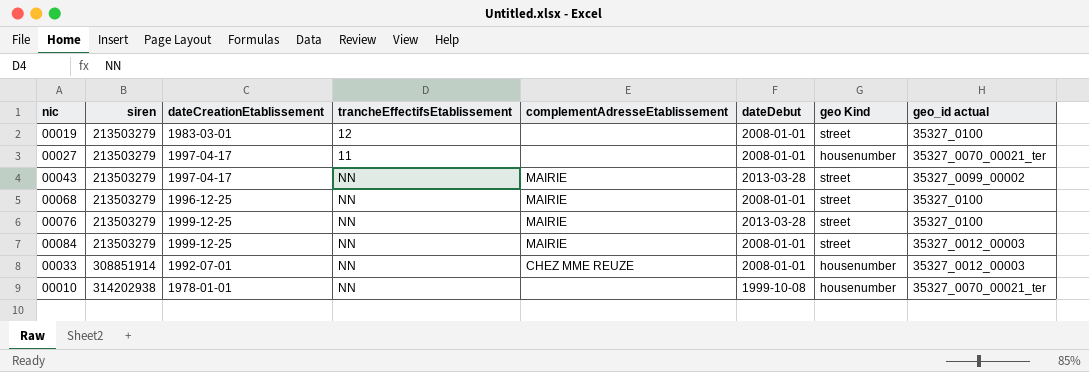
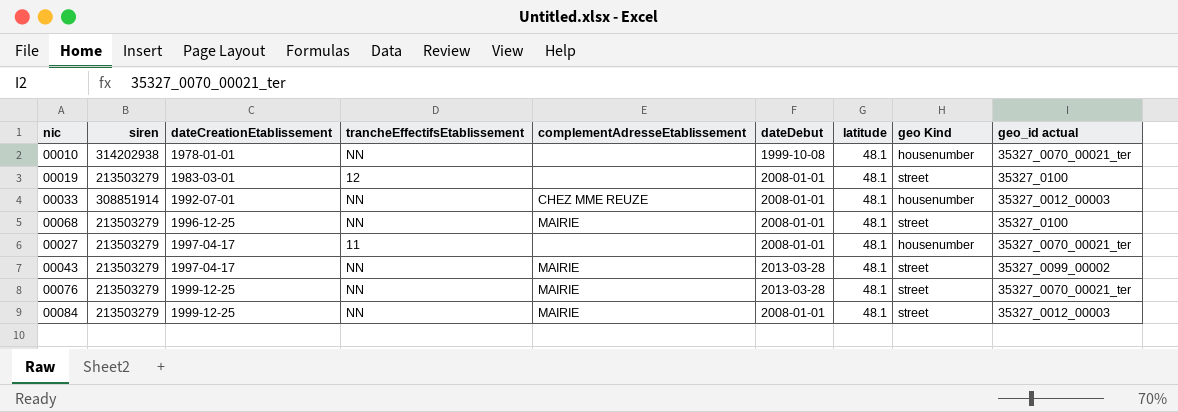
row order: siren ascending -> dateCreationEtablissement ascending
column latitude | position: none -> 7
00076 | geo_id actual: 35327_0100 -> 35327_0070_00021_ter

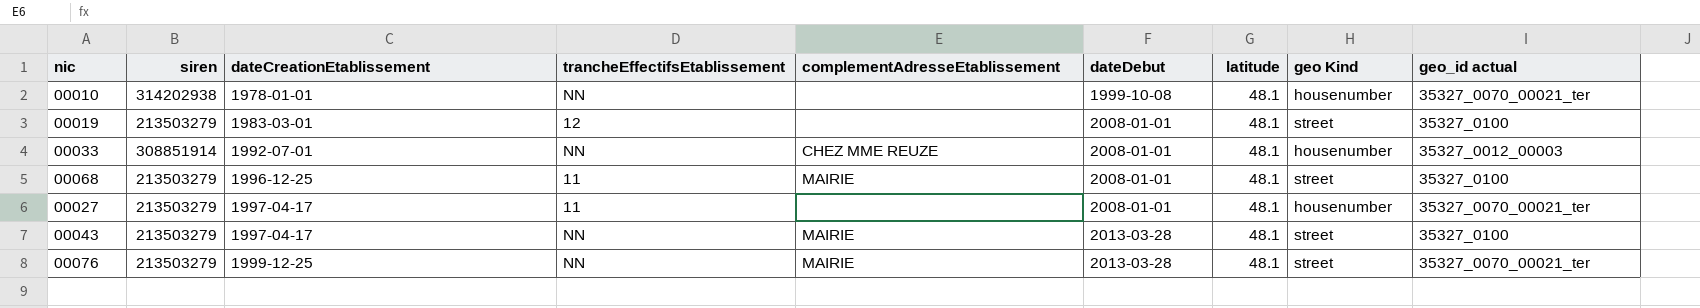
row 00084: 213503279 | 1999-12-25 | NN | MAIRIE | 2008-01-01 | 48.1 | street | 35327_0012_00003 -> none
00068 | trancheEffectifsEtablissement: NN -> 11
00043 | geo_id actual: 35327_0099_00002 -> 35327_0100

